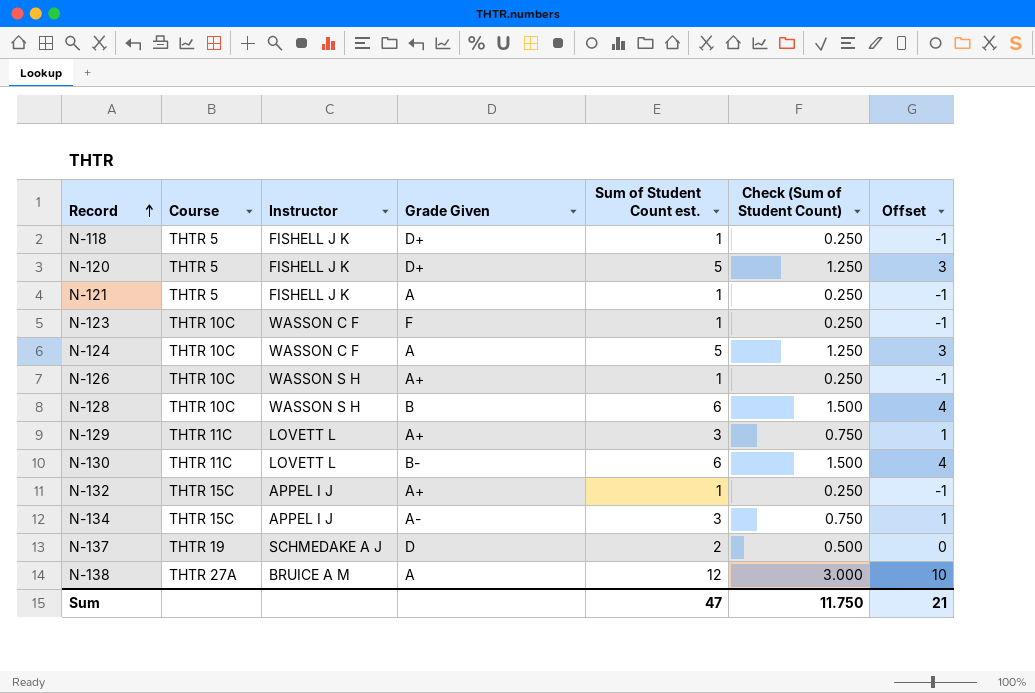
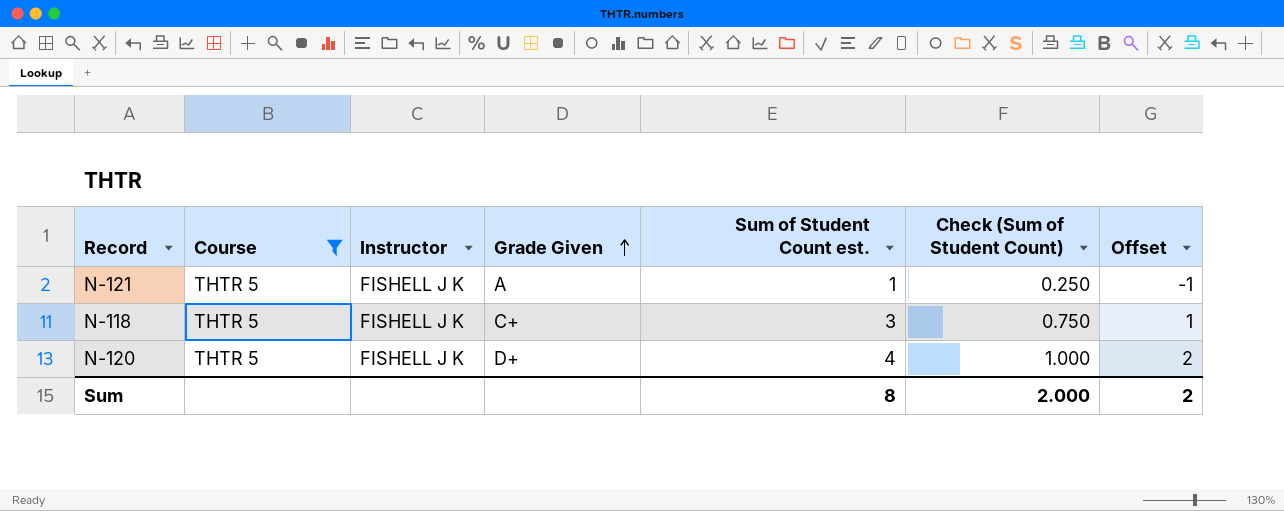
filter: none -> Course = THTR 5
row order: Record ascending -> Grade Given ascending
N-118 | Grade Given: D+ -> C+
N-118 | Sum of Student Count est.: 1 -> 3
N-118 | Check (Sum of Student Count): 0.250 -> 0.750
N-118 | Offset: -1 -> 1
N-120 | Sum of Student Count est.: 5 -> 4
N-120 | Check (Sum of Student Count): 1.250 -> 1.000
N-120 | Offset: 3 -> 2
Sum | Sum of Student Count est.: 47 -> 8
Sum | Check (Sum of Student Count): 11.750 -> 2.000
Sum | Offset: 21 -> 2

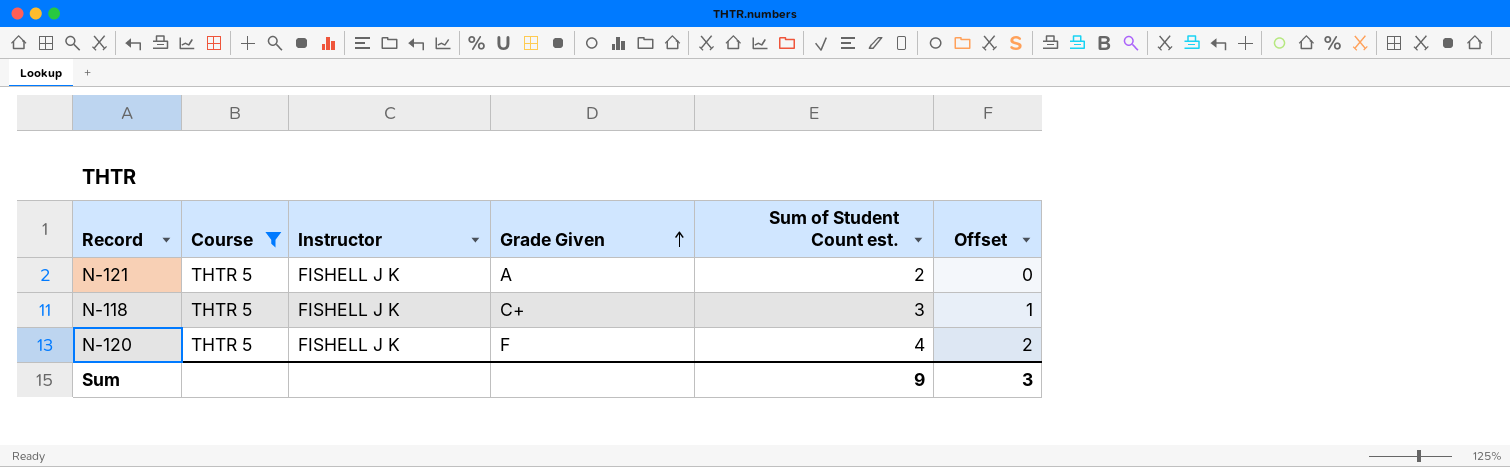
column Check (Sum of Student Count) | formula: [Sum of Student Count est.] * 0.25 -> none
N-121 | Sum of Student Count est.: 1 -> 2
N-121 | Offset: -1 -> 0
N-120 | Grade Given: D+ -> F
Sum | Sum of Student Count est.: 8 -> 9
Sum | Offset: 2 -> 3

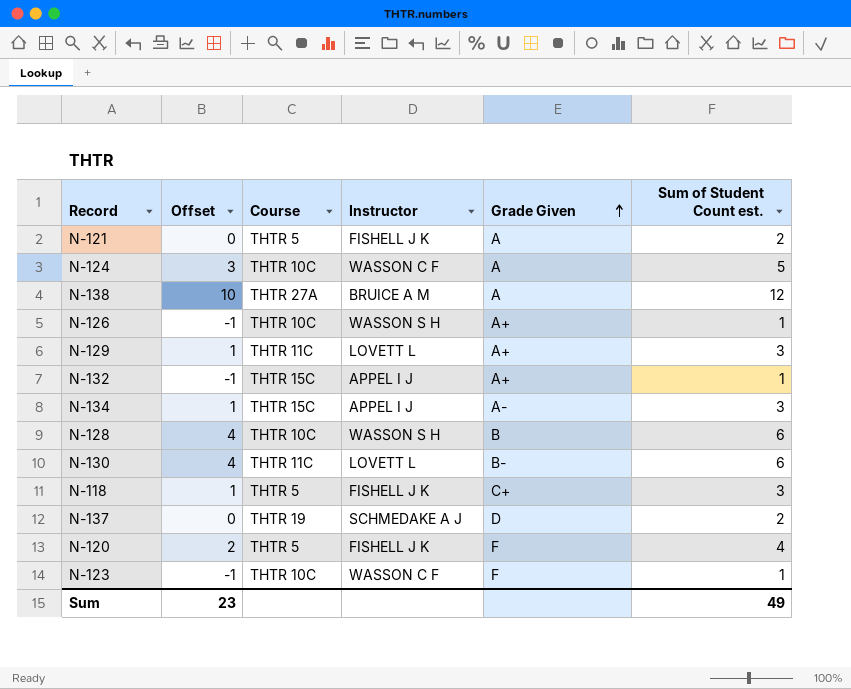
filter: Course = THTR 5 -> none
column Offset | position: 6 -> 2
Sum | Offset: 3 -> 23
Sum | Sum of Student Count est.: 9 -> 49

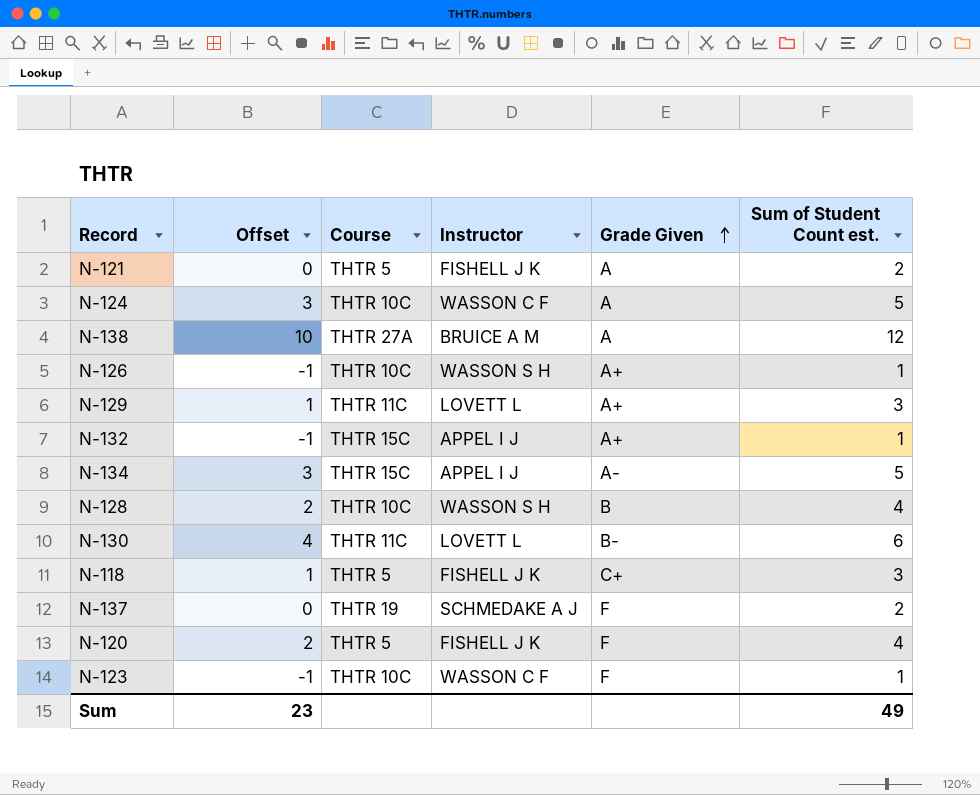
N-134 | Offset: 1 -> 3
N-134 | Sum of Student Count est.: 3 -> 5
N-128 | Offset: 4 -> 2
N-128 | Sum of Student Count est.: 6 -> 4
N-137 | Grade Given: D -> F

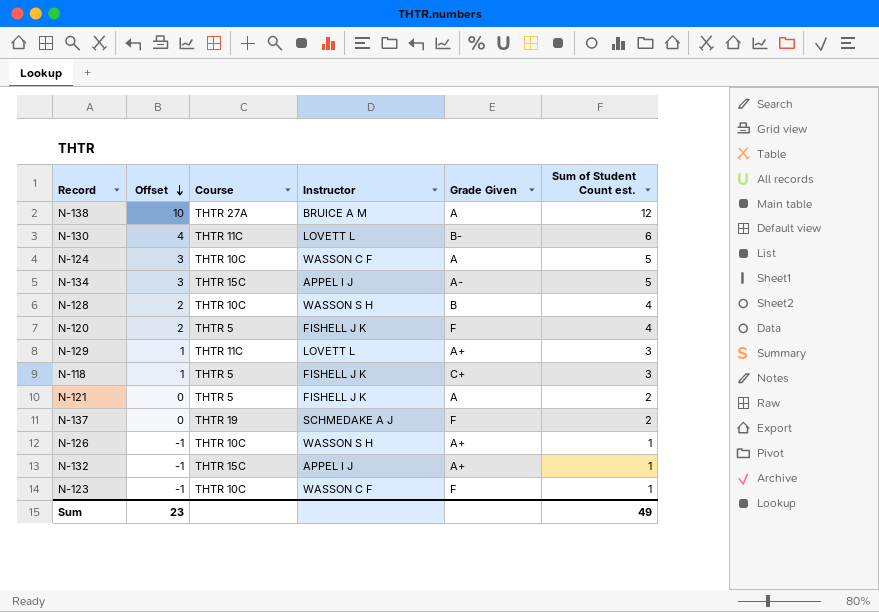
row order: Grade Given ascending -> Offset descending

